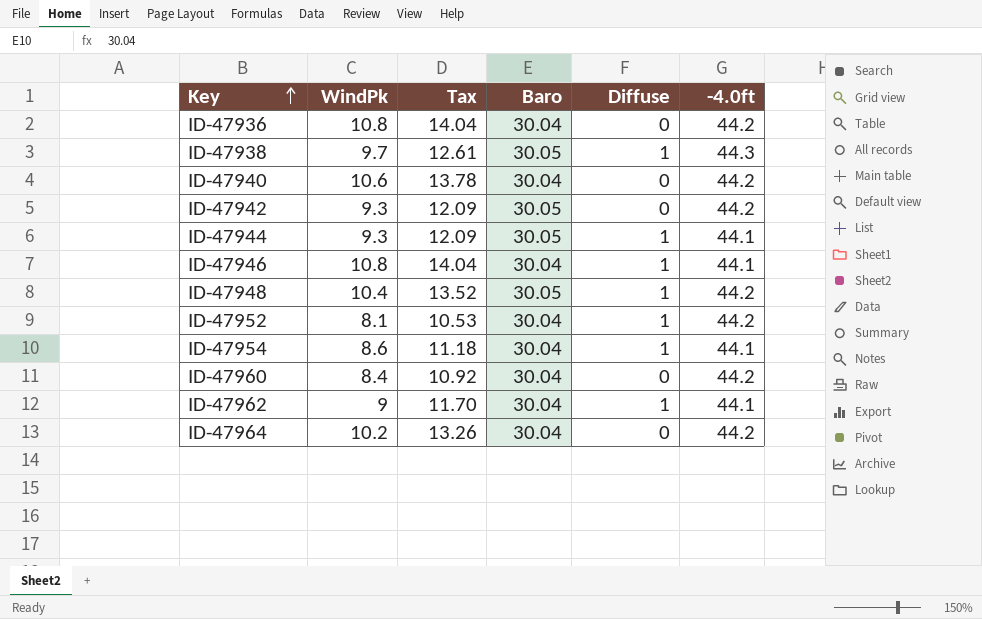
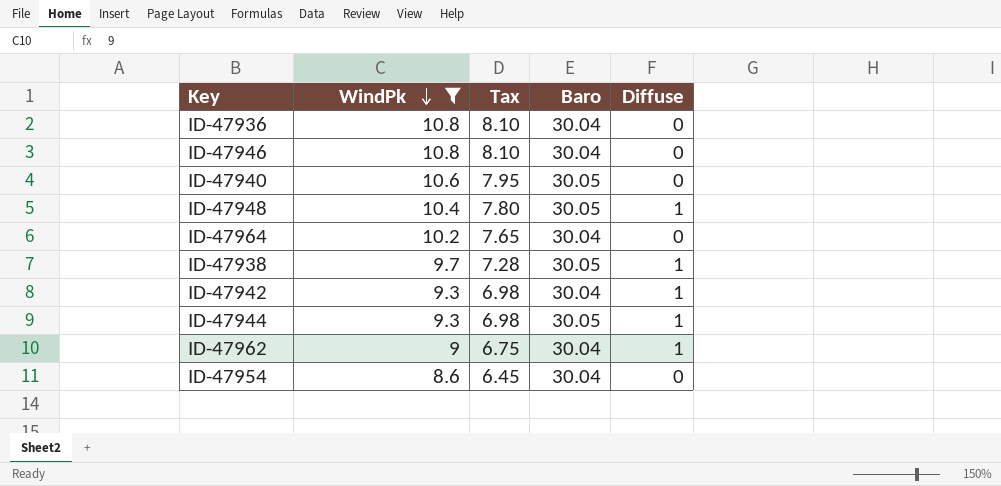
filter: none -> WindPk >= 8.6
row order: Key ascending -> WindPk descending
column -4.0ft | position: 6 -> none
column Tax | formula: [WindPk] * 1.3 -> [WindPk] * 0.75
ID-47946 | Diffuse: 1 -> 0
ID-47940 | Baro: 30.04 -> 30.05
ID-47942 | Baro: 30.05 -> 30.04
ID-47942 | Diffuse: 0 -> 1
ID-47954 | Diffuse: 1 -> 0

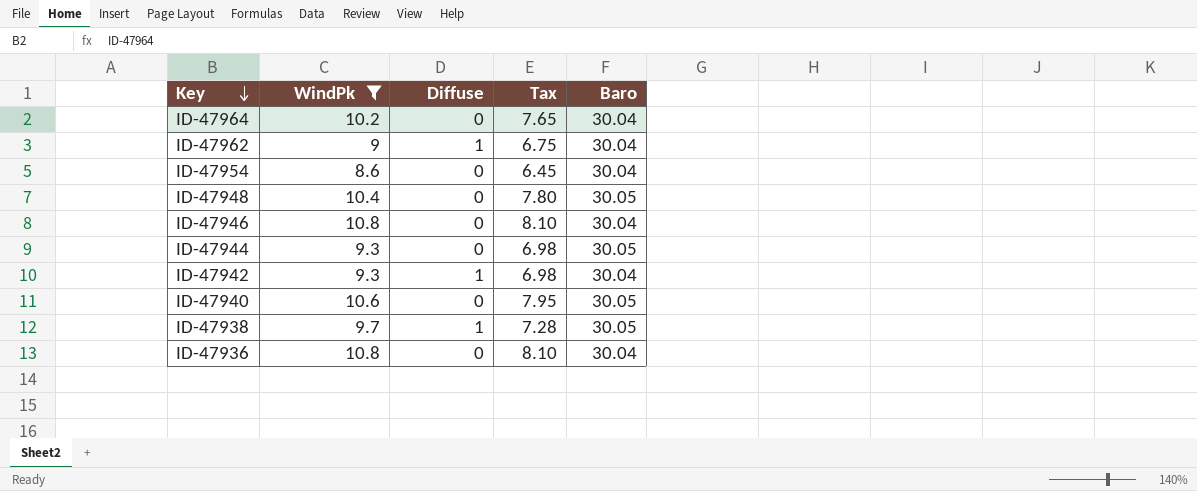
row order: WindPk descending -> Key descending
column Diffuse | position: 5 -> 3
ID-47948 | Diffuse: 1 -> 0
ID-47944 | Diffuse: 1 -> 0

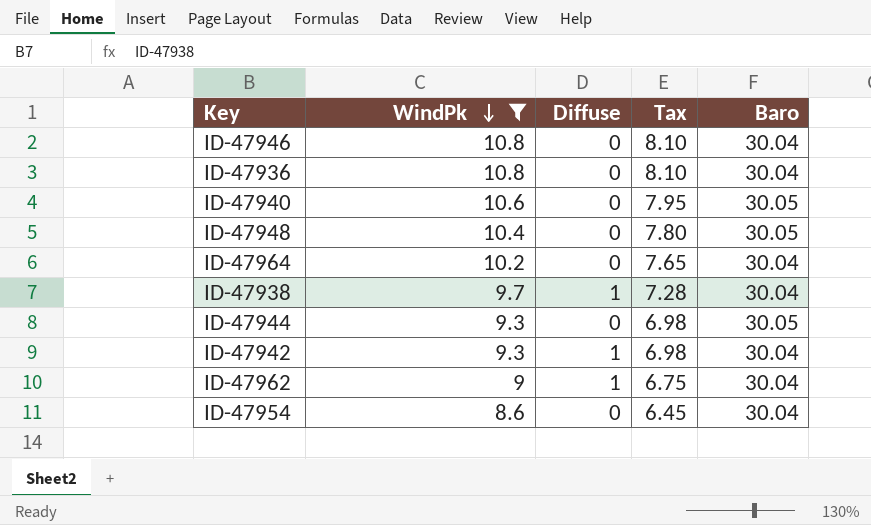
row order: Key descending -> WindPk descending
ID-47938 | Baro: 30.05 -> 30.04

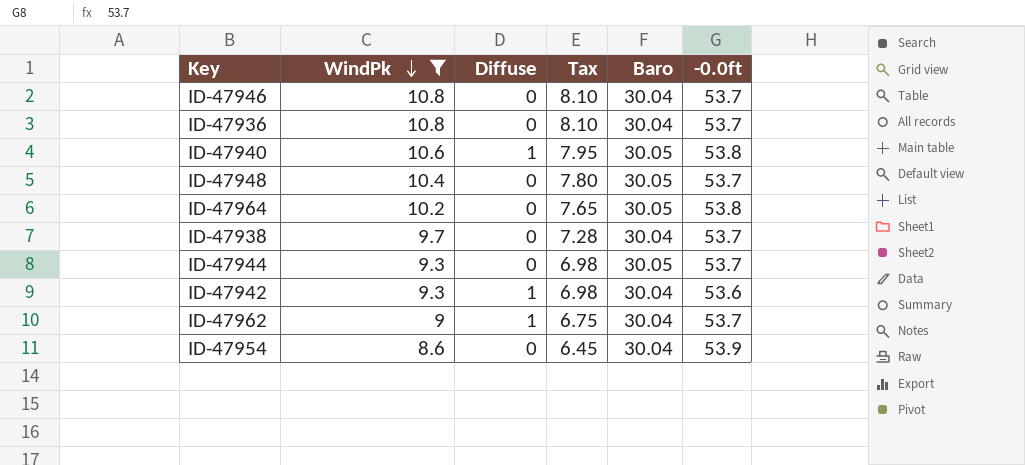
column -0.0ft | position: none -> 6
ID-47940 | Diffuse: 0 -> 1
ID-47964 | Baro: 30.04 -> 30.05
ID-47938 | Diffuse: 1 -> 0

